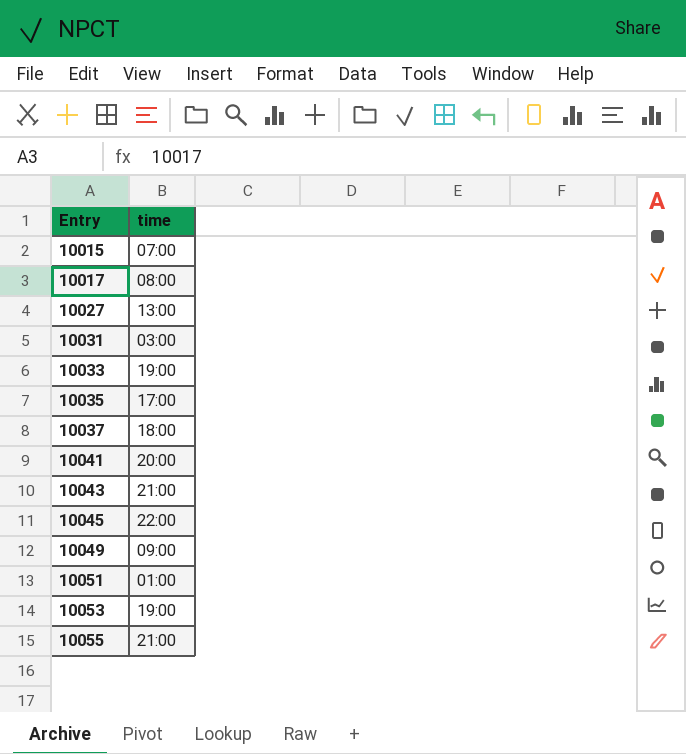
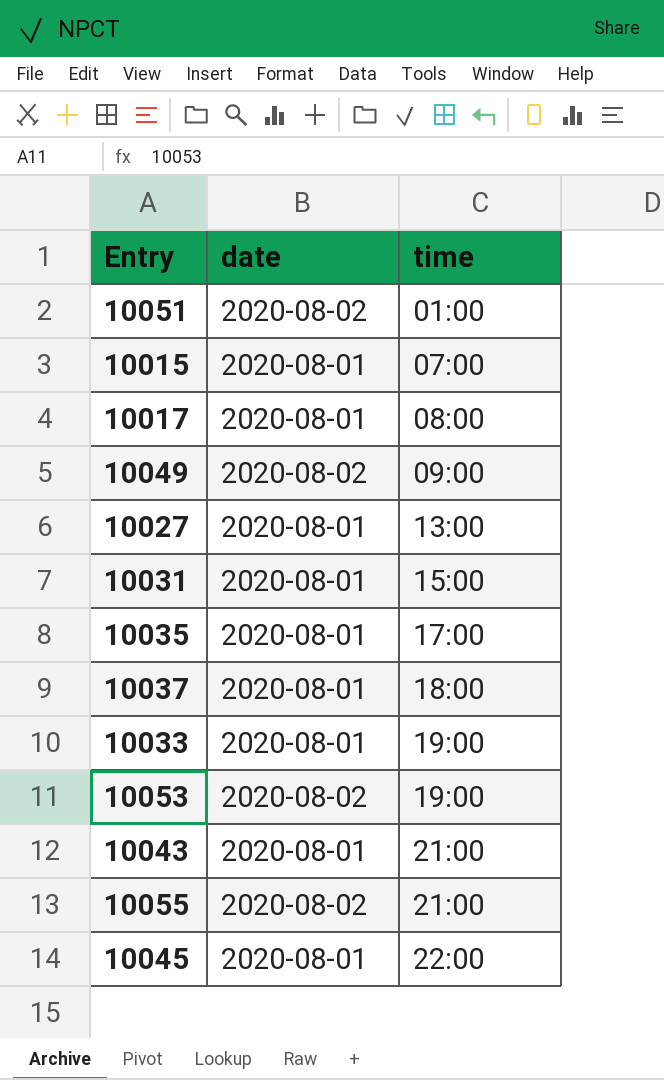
row order: Entry ascending -> time ascending
column date | position: none -> 2
row 10041: 20:00 -> none
10031 | time: 03:00 -> 15:00

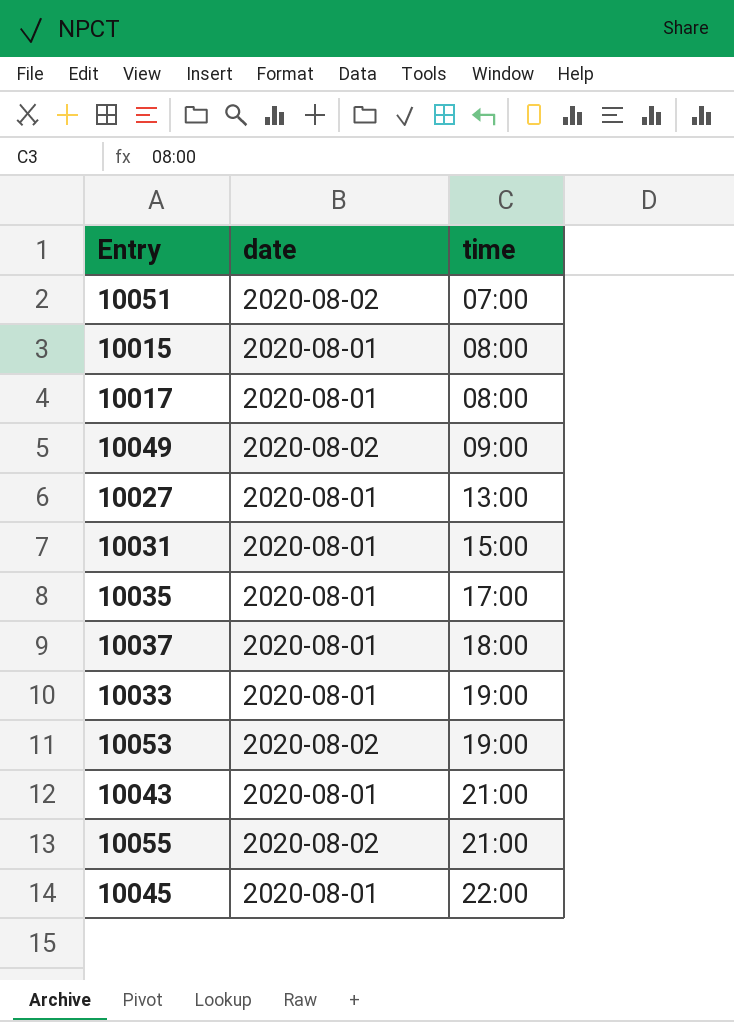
10051 | time: 01:00 -> 07:00
10015 | time: 07:00 -> 08:00

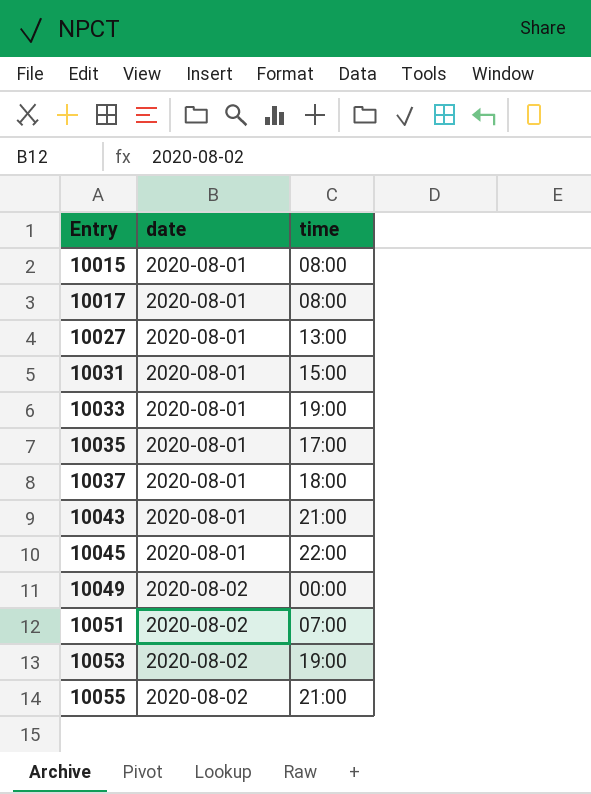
row order: time ascending -> Entry ascending
10049 | time: 09:00 -> 00:00

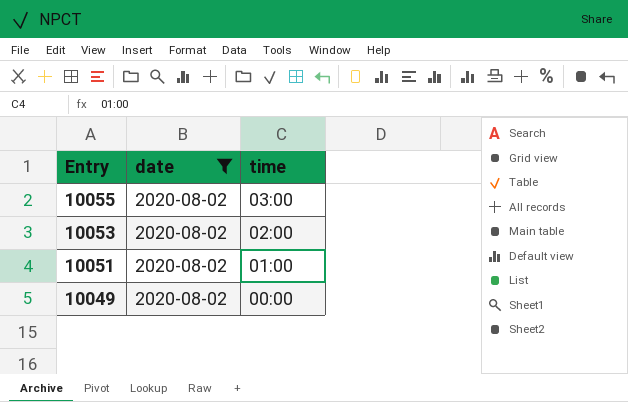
filter: none -> date = 2020-08-02
row order: Entry ascending -> Entry descending
10055 | time: 21:00 -> 03:00
10053 | time: 19:00 -> 02:00
10051 | time: 07:00 -> 01:00

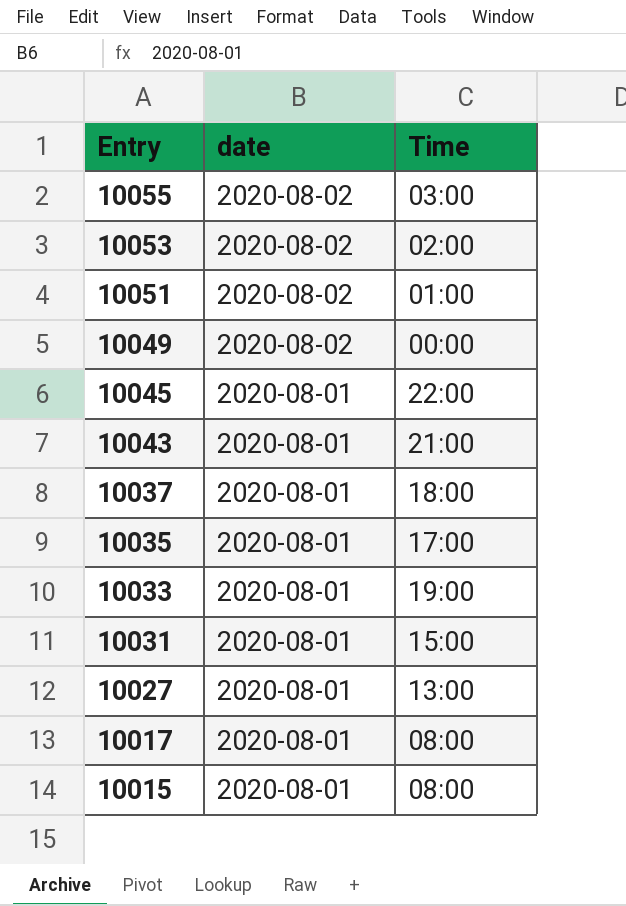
filter: date = 2020-08-02 -> none
column name: time -> Time

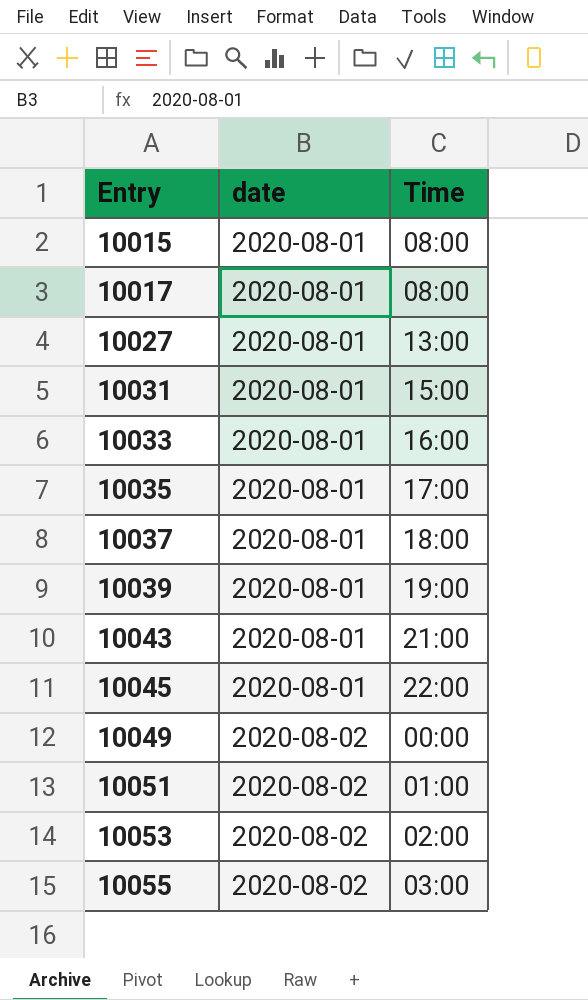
row order: Entry descending -> Entry ascending
10033 | Time: 19:00 -> 16:00
row 10039: none -> 2020-08-01 | 19:00

